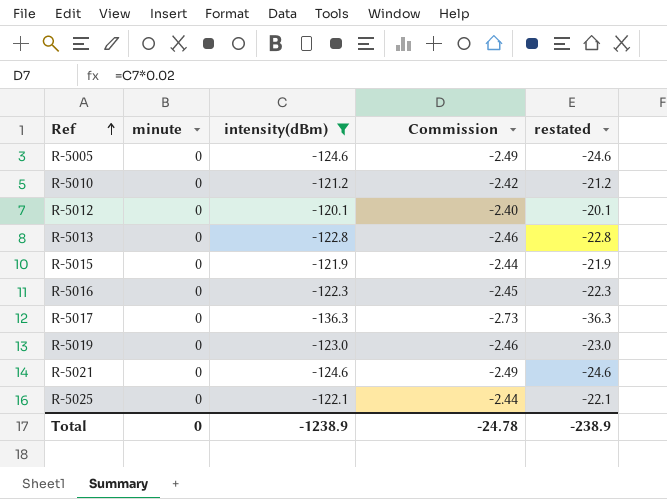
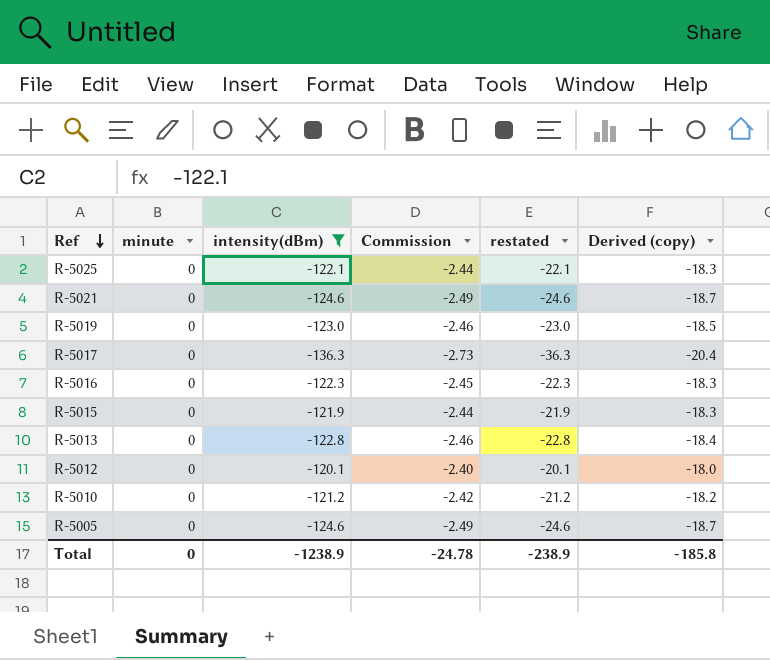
row order: Ref ascending -> Ref descending
column Derived (copy) | formula: none -> [intensity(dBm)] * 0.15

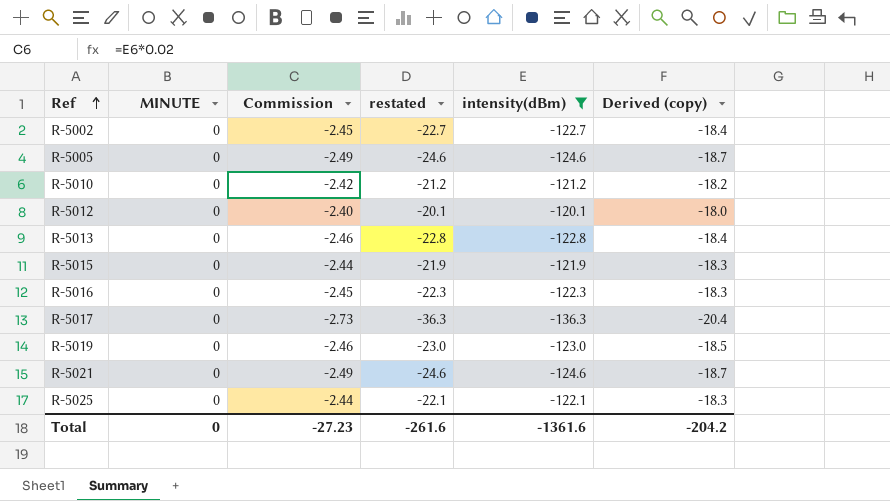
row order: Ref descending -> Ref ascending
column name: minute -> MINUTE
column intensity(dBm) | position: 3 -> 5
row R-5002: none -> 0 | -2.45 | -22.7 | -122.7 | -18.4
Total | Commission: -24.78 -> -27.23
Total | restated: -238.9 -> -261.6
Total | intensity(dBm): -1238.9 -> -1361.6
Total | Derived (copy): -185.8 -> -204.2

